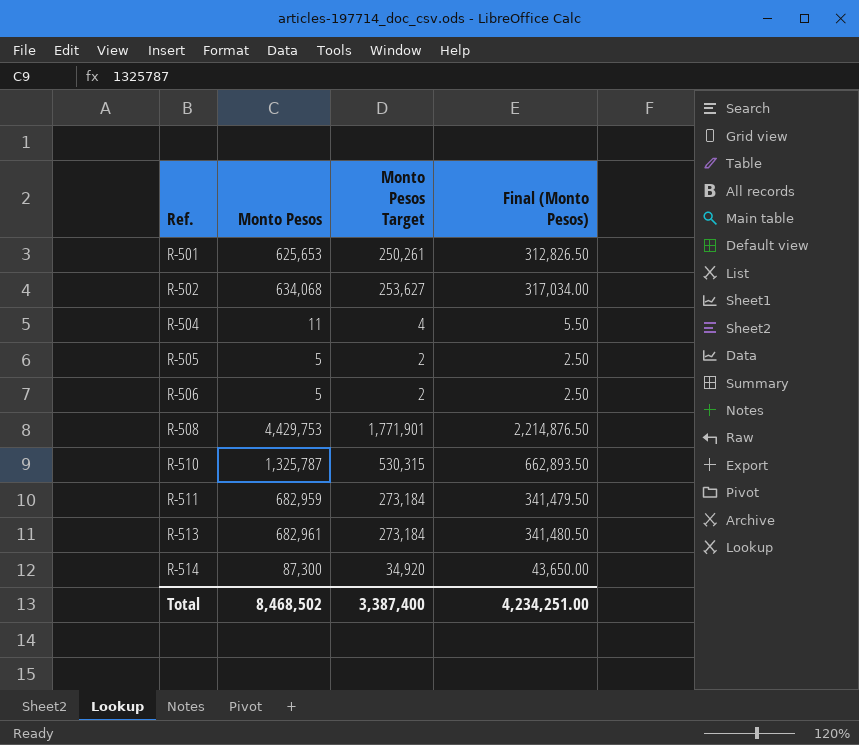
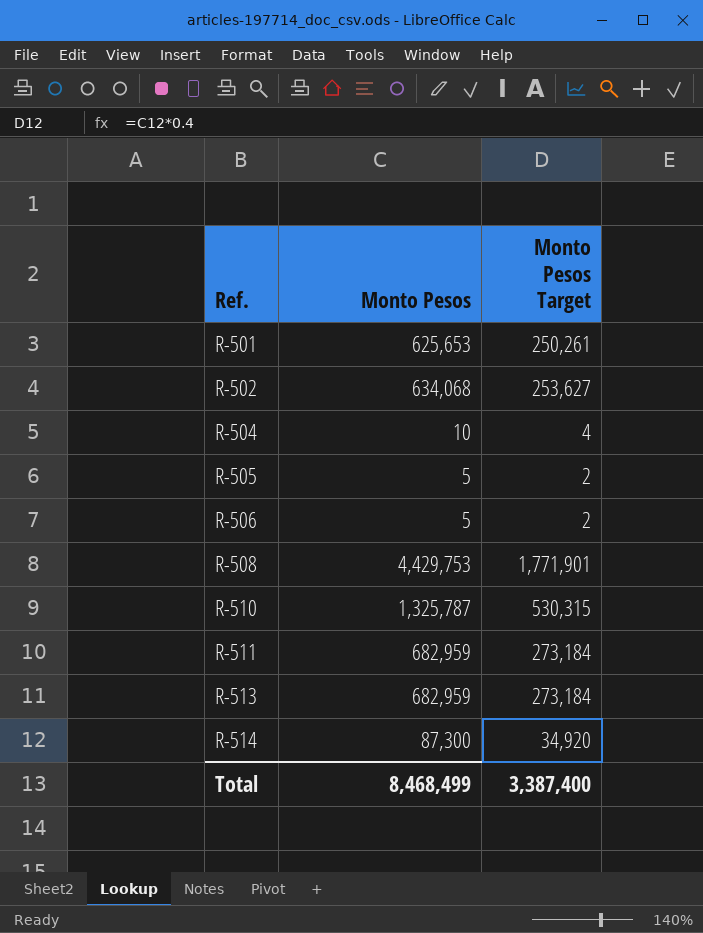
column Final (Monto Pesos) | formula: [Monto Pesos] * 0.5 -> none
R-504 | Monto Pesos: 11 -> 10
R-513 | Monto Pesos: 682,961 -> 682,959
Total | Monto Pesos: 8,468,502 -> 8,468,499

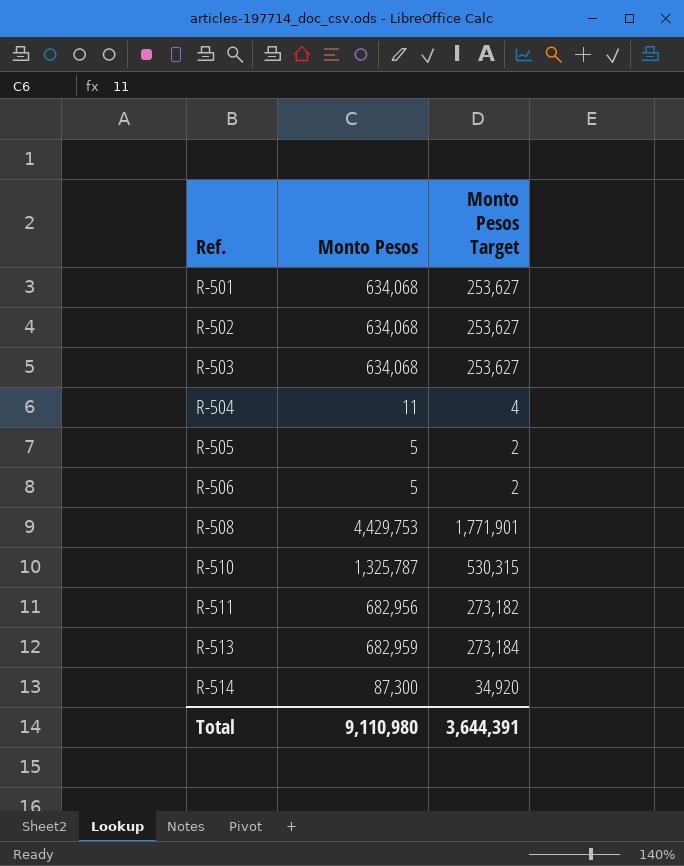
R-501 | Monto Pesos: 625,653 -> 634,068
R-501 | Monto Pesos Target: 250,261 -> 253,627
row R-503: none -> 634,068 | 253,627
R-504 | Monto Pesos: 10 -> 11
R-511 | Monto Pesos: 682,959 -> 682,956
R-511 | Monto Pesos Target: 273,184 -> 273,182
Total | Monto Pesos: 8,468,499 -> 9,110,980
Total | Monto Pesos Target: 3,387,400 -> 3,644,391

